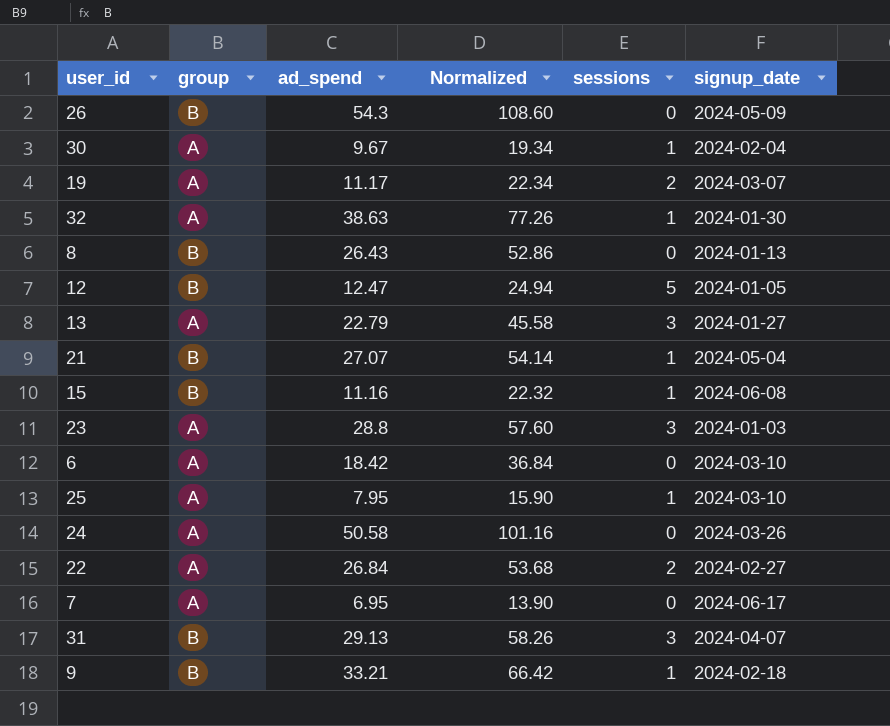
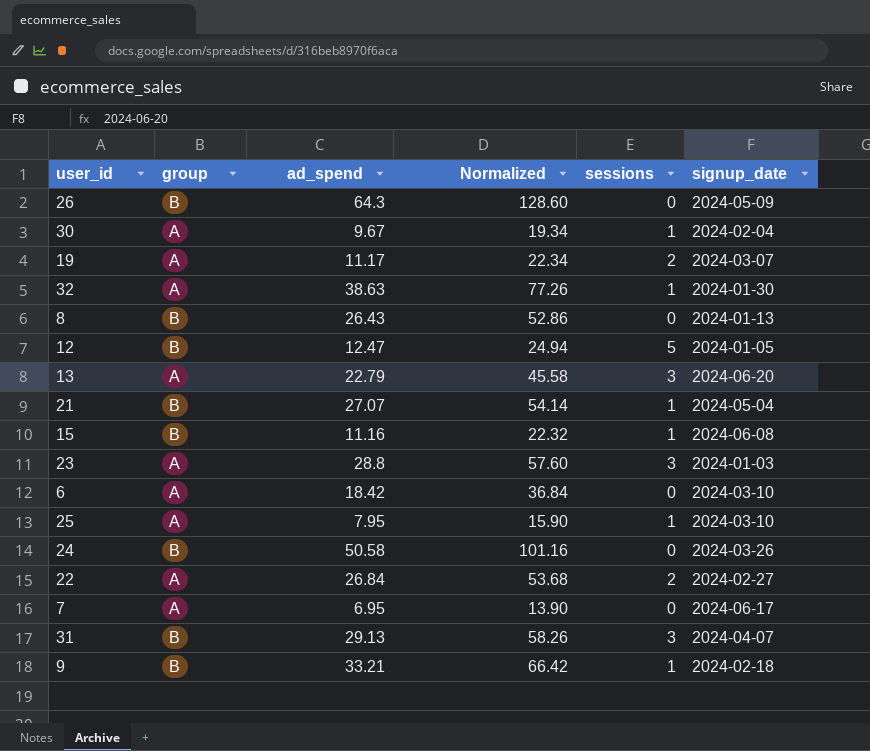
26 | ad_spend: 54.3 -> 64.3
26 | Normalized: 108.60 -> 128.60
13 | signup_date: 2024-01-27 -> 2024-06-20
24 | group: A -> B

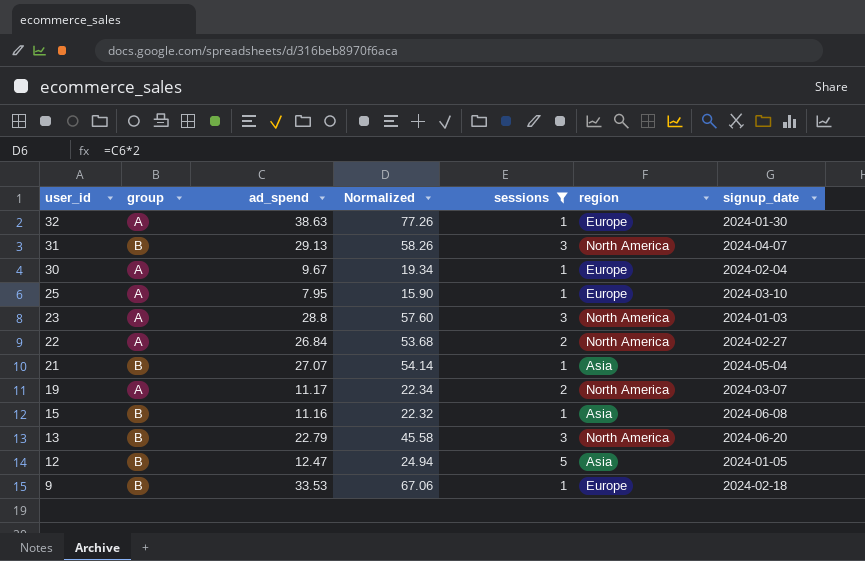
filter: none -> sessions != 0
row order: none -> user_id descending
column region | position: none -> 6
13 | group: A -> B
9 | ad_spend: 33.21 -> 33.53
9 | Normalized: 66.42 -> 67.06

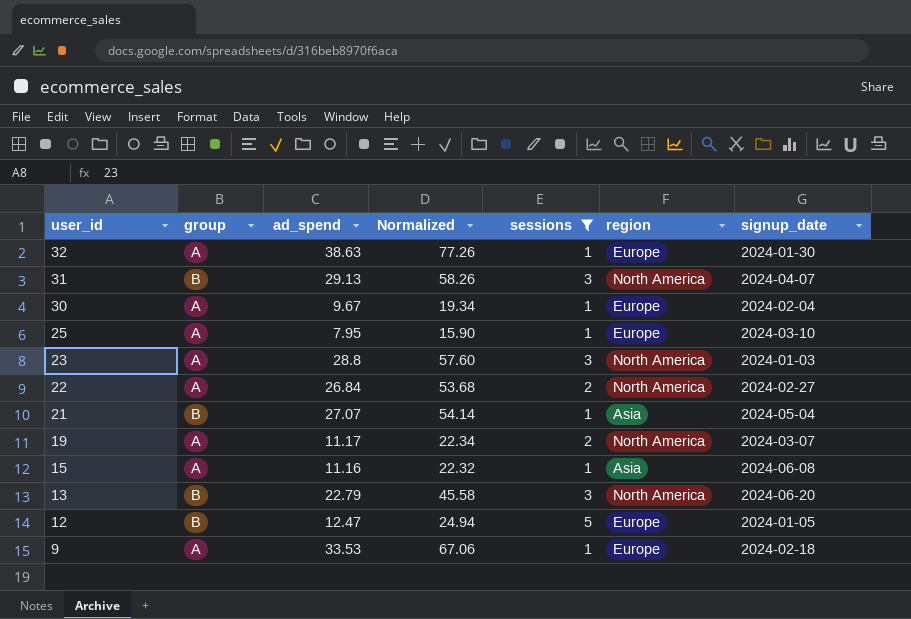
15 | group: B -> A
12 | region: Asia -> Europe
9 | group: B -> A

